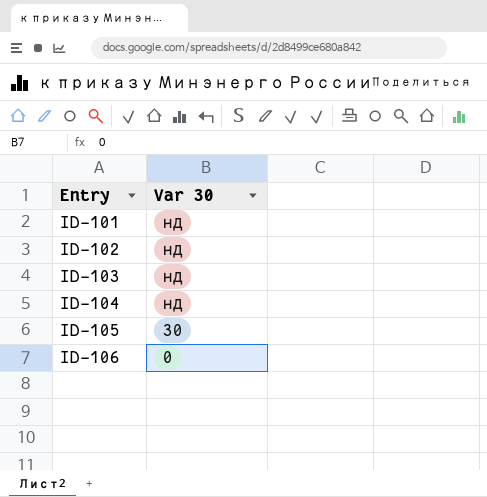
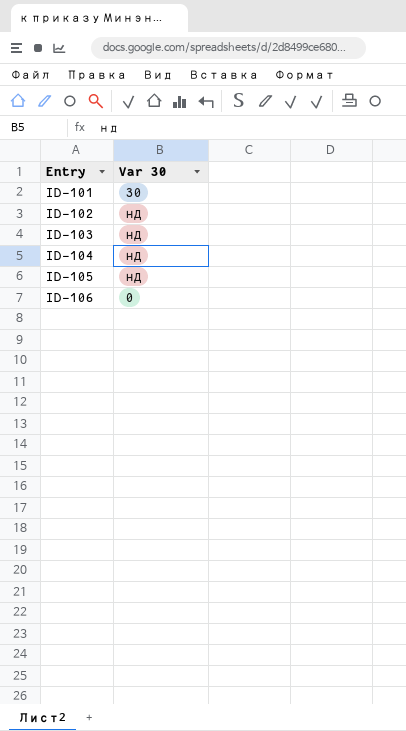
ID-101 | Var 30: нд -> 30
ID-105 | Var 30: 30 -> нд

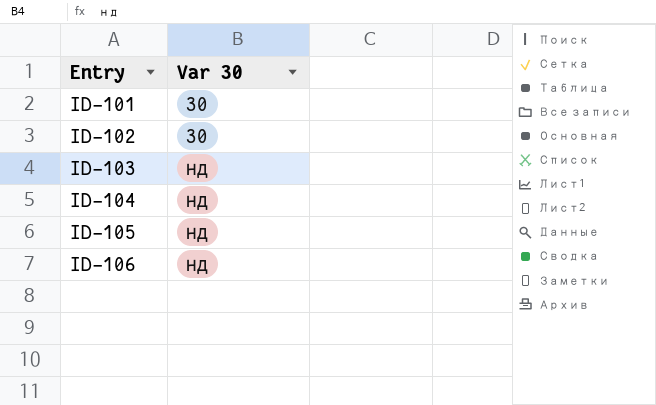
ID-102 | Var 30: нд -> 30
ID-106 | Var 30: 0 -> нд

